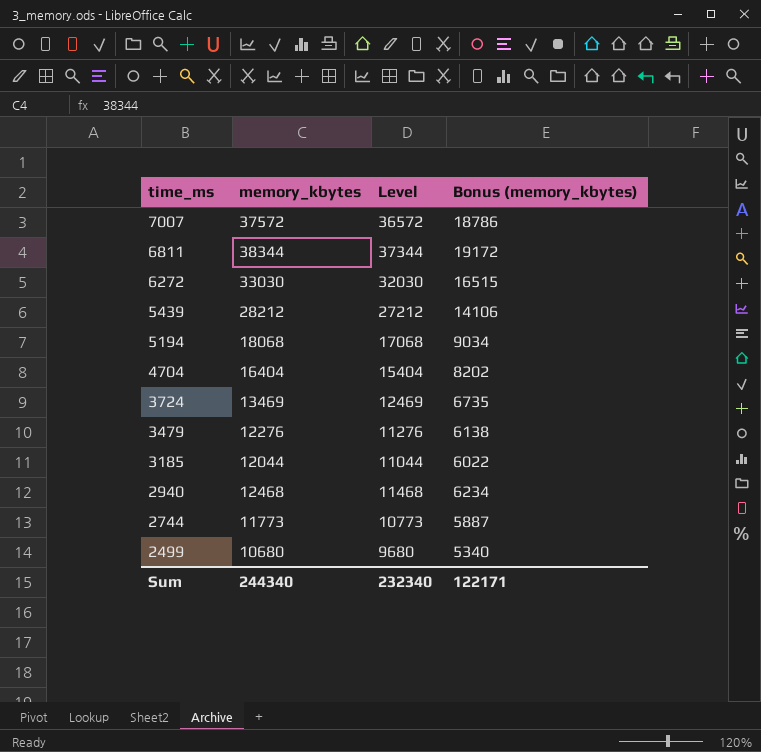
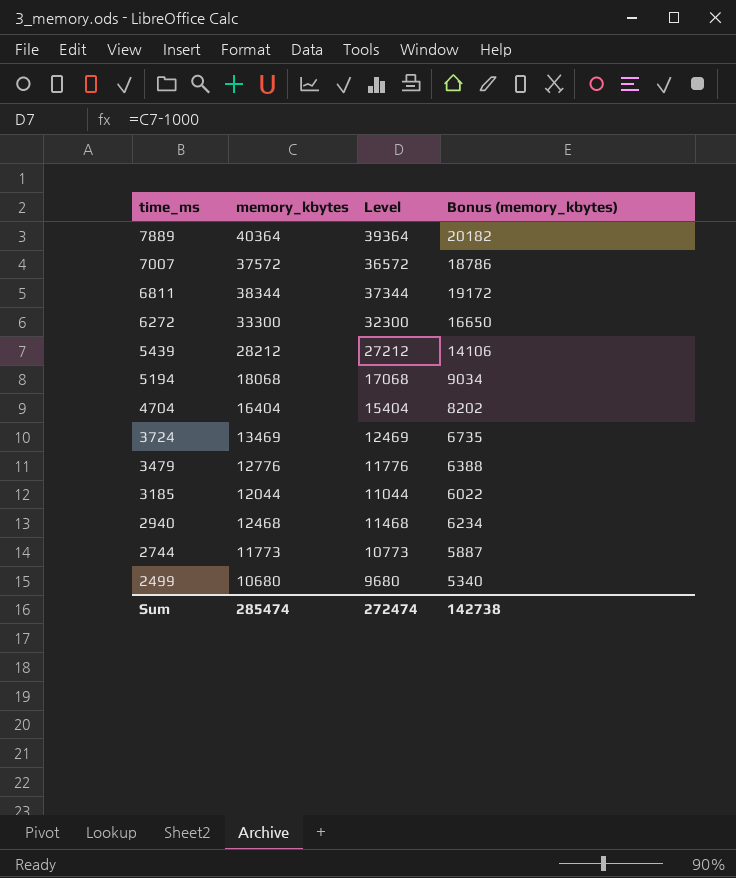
row 7889: none -> 40364 | 39364 | 20182
6272 | memory_kbytes: 33030 -> 33300
6272 | Level: 32030 -> 32300
6272 | Bonus (memory_kbytes): 16515 -> 16650
3479 | memory_kbytes: 12276 -> 12776
3479 | Level: 11276 -> 11776
3479 | Bonus (memory_kbytes): 6138 -> 6388
Sum | memory_kbytes: 244340 -> 285474
Sum | Level: 232340 -> 272474
Sum | Bonus (memory_kbytes): 122171 -> 142738

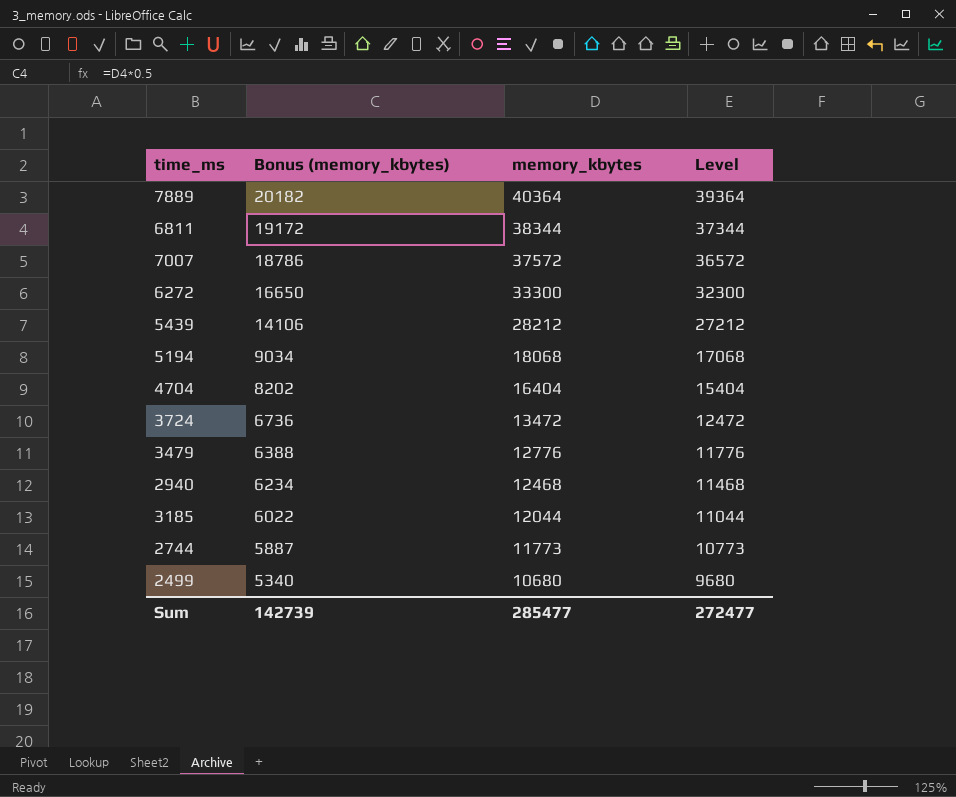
row order: time_ms descending -> Bonus (memory_kbytes) descending
column Bonus (memory_kbytes) | position: 4 -> 2
3724 | Bonus (memory_kbytes): 6735 -> 6736
3724 | memory_kbytes: 13469 -> 13472
3724 | Level: 12469 -> 12472
Sum | Bonus (memory_kbytes): 142738 -> 142739
Sum | memory_kbytes: 285474 -> 285477
Sum | Level: 272474 -> 272477

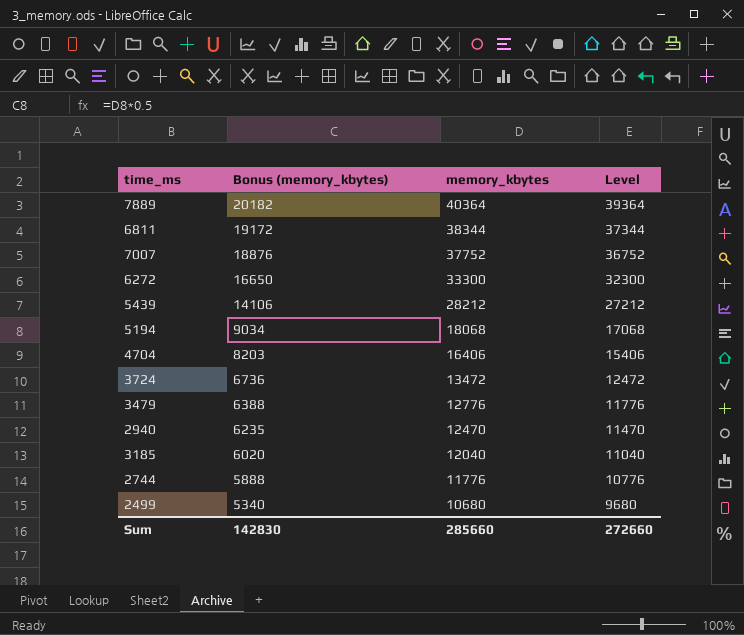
7007 | Bonus (memory_kbytes): 18786 -> 18876
7007 | memory_kbytes: 37572 -> 37752
7007 | Level: 36572 -> 36752
4704 | Bonus (memory_kbytes): 8202 -> 8203
4704 | memory_kbytes: 16404 -> 16406
4704 | Level: 15404 -> 15406
2940 | Bonus (memory_kbytes): 6234 -> 6235
2940 | memory_kbytes: 12468 -> 12470
2940 | Level: 11468 -> 11470
3185 | Bonus (memory_kbytes): 6022 -> 6020
3185 | memory_kbytes: 12044 -> 12040
3185 | Level: 11044 -> 11040
2744 | Bonus (memory_kbytes): 5887 -> 5888
2744 | memory_kbytes: 11773 -> 11776
2744 | Level: 10773 -> 10776
Sum | Bonus (memory_kbytes): 142739 -> 142830
Sum | memory_kbytes: 285477 -> 285660
Sum | Level: 272477 -> 272660

